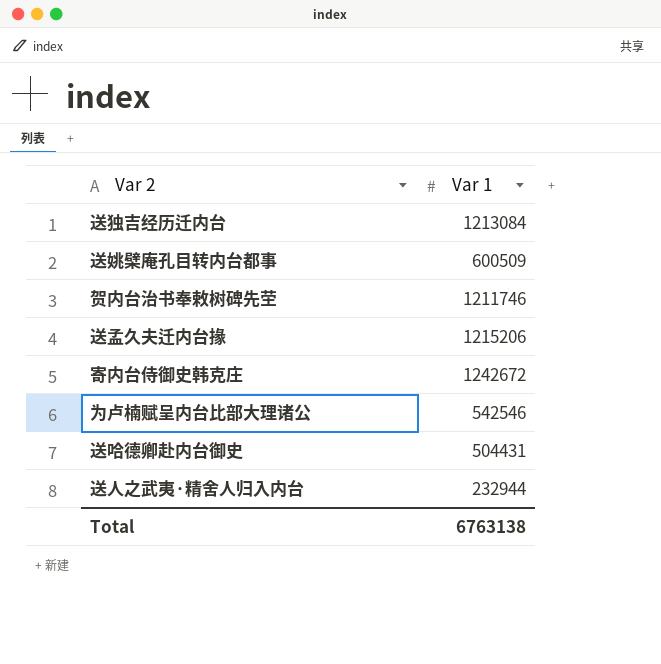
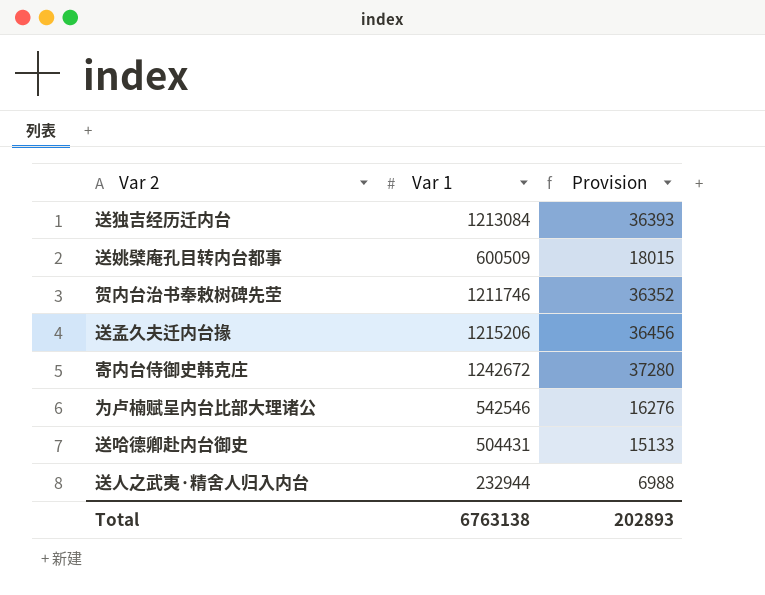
column Provision | formula: none -> [Var 1] * 0.03

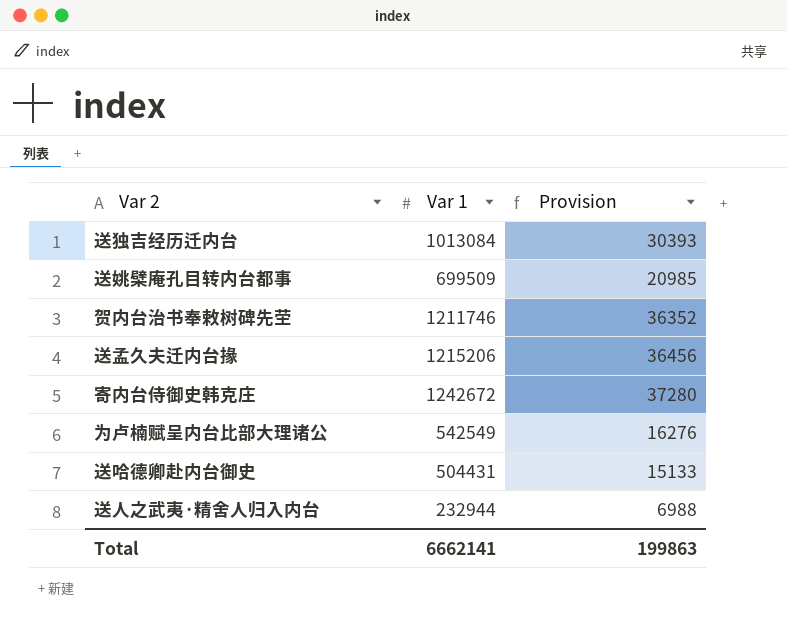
送独吉经历迁内台 | Var 1: 1213084 -> 1013084
送独吉经历迁内台 | Provision: 36393 -> 30393
送姚檗庵孔目转内台都事 | Var 1: 600509 -> 699509
送姚檗庵孔目转内台都事 | Provision: 18015 -> 20985
为卢楠赋呈内台比部大理诸公 | Var 1: 542546 -> 542549
Total | Var 1: 6763138 -> 6662141
Total | Provision: 202893 -> 199863

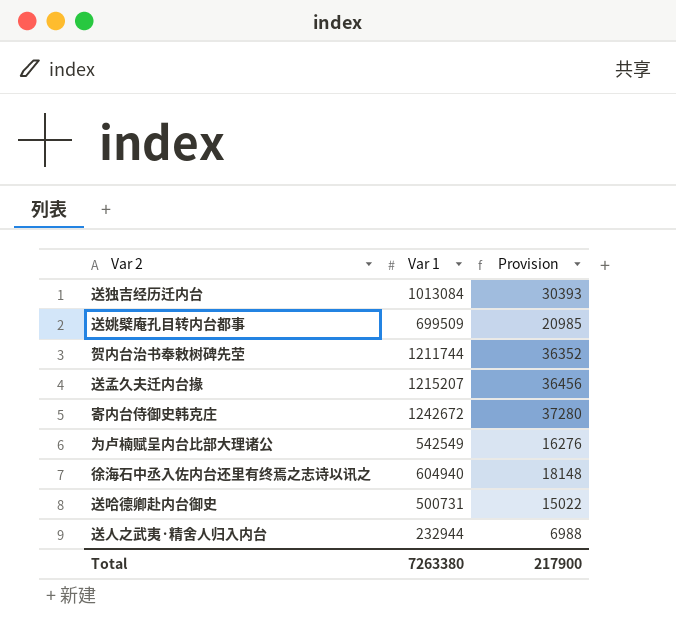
贺内台治书奉敕树碑先茔 | Var 1: 1211746 -> 1211744
送孟久夫迁内台掾 | Var 1: 1215206 -> 1215207
row 徐海石中丞入佐内台还里有终焉之志诗以讯之: none -> 604940 | 18148
送哈德卿赴内台御史 | Var 1: 504431 -> 500731
送哈德卿赴内台御史 | Provision: 15133 -> 15022
Total | Var 1: 6662141 -> 7263380
Total | Provision: 199863 -> 217900

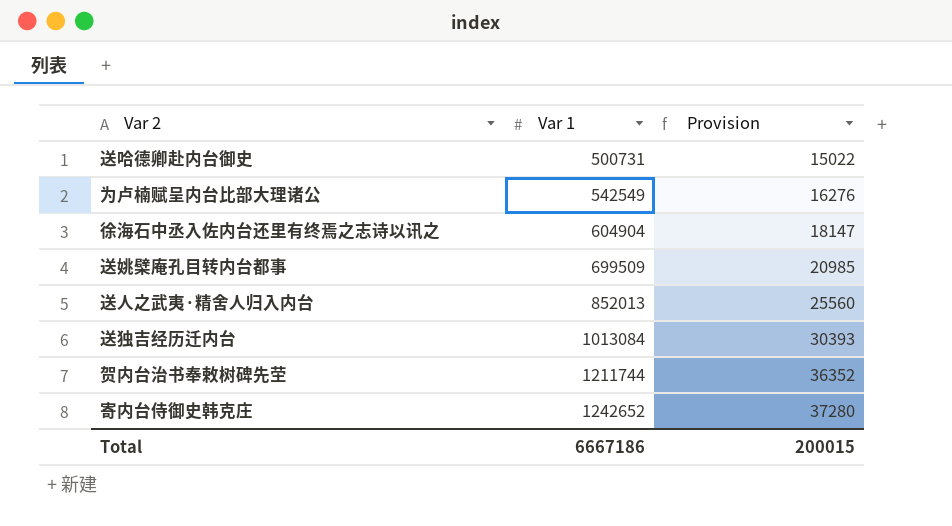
row order: none -> Var 1 ascending
row 送孟久夫迁内台掾: 1215207 | 36456 -> none
徐海石中丞入佐内台还里有终焉之志诗以讯之 | Var 1: 604940 -> 604904
徐海石中丞入佐内台还里有终焉之志诗以讯之 | Provision: 18148 -> 18147
送人之武夷·精舍人归入内台 | Var 1: 232944 -> 852013
送人之武夷·精舍人归入内台 | Provision: 6988 -> 25560
寄内台侍御史韩克庄 | Var 1: 1242672 -> 1242652
Total | Var 1: 7263380 -> 6667186
Total | Provision: 217900 -> 200015

